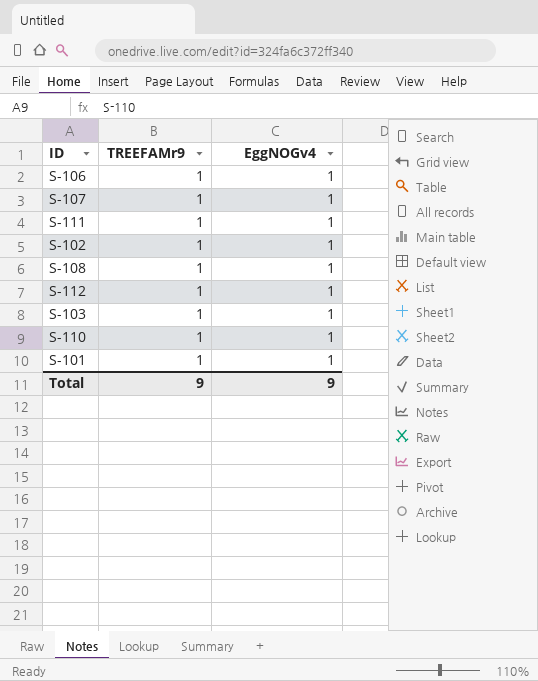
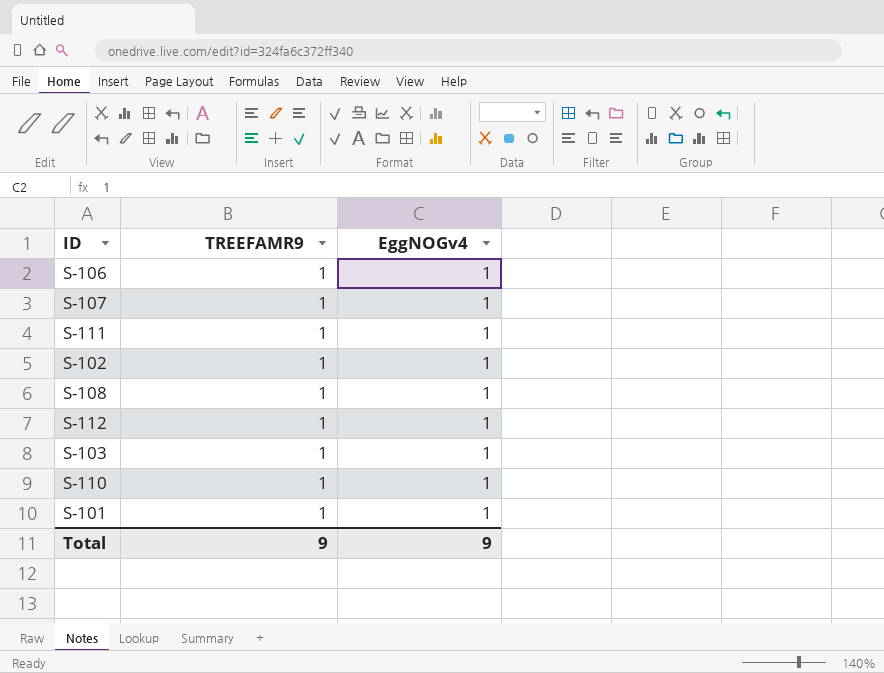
column name: TREEFAMr9 -> TREEFAMR9

